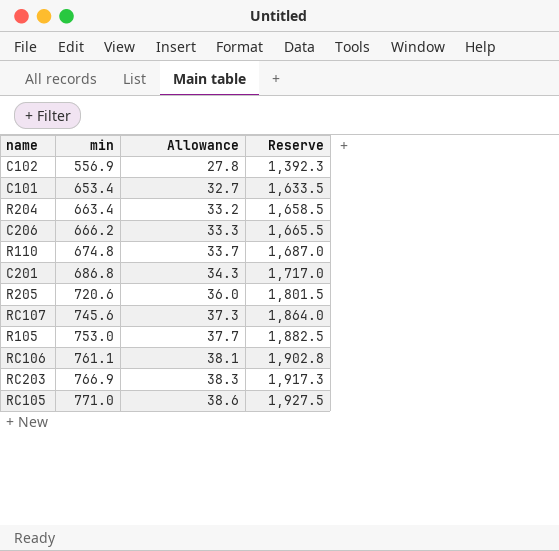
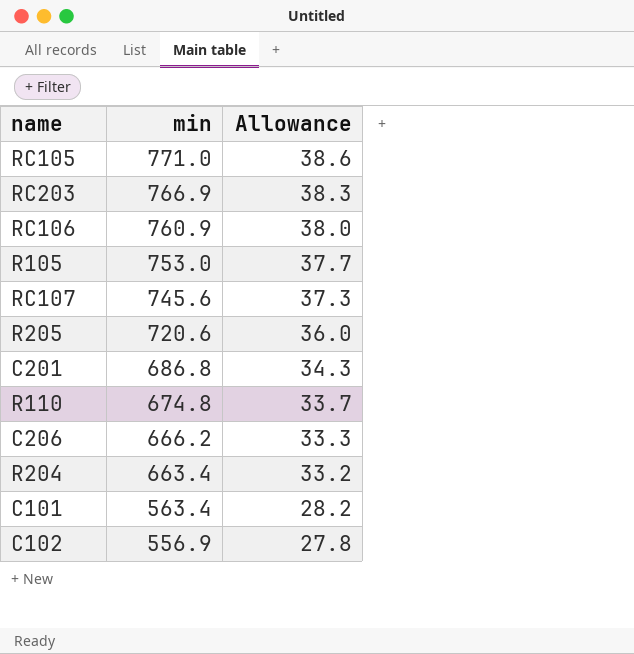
row order: min ascending -> min descending
column Reserve | formula: [min] * 2.5 -> none
RC106 | min: 761.1 -> 760.9
RC106 | Allowance: 38.1 -> 38.0
C101 | min: 653.4 -> 563.4
C101 | Allowance: 32.7 -> 28.2

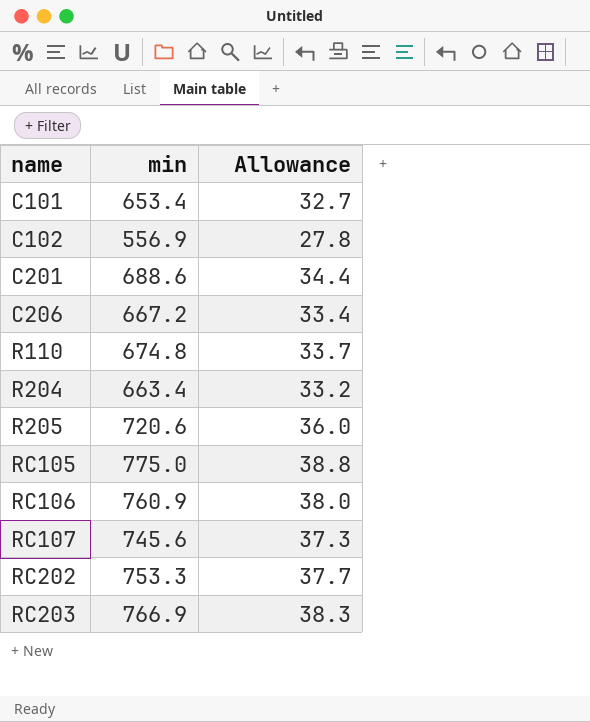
row order: min descending -> name ascending
row R105: 753.0 | 37.7 -> none
C101 | min: 563.4 -> 653.4
C101 | Allowance: 28.2 -> 32.7
C201 | min: 686.8 -> 688.6
C201 | Allowance: 34.3 -> 34.4
C206 | min: 666.2 -> 667.2
C206 | Allowance: 33.3 -> 33.4
RC105 | min: 771.0 -> 775.0
RC105 | Allowance: 38.6 -> 38.8
row RC202: none -> 753.3 | 37.7

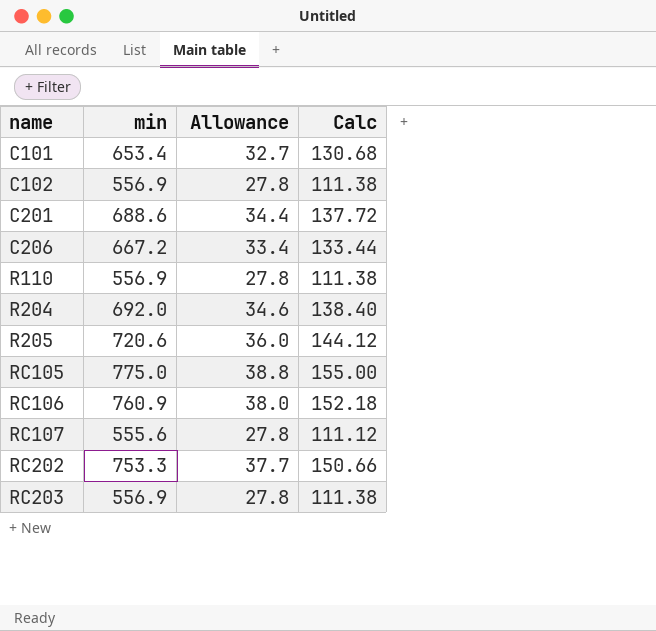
column Calc | formula: none -> [min] * 0.2
R110 | min: 674.8 -> 556.9
R110 | Allowance: 33.7 -> 27.8
R204 | min: 663.4 -> 692.0
R204 | Allowance: 33.2 -> 34.6
RC107 | min: 745.6 -> 555.6
RC107 | Allowance: 37.3 -> 27.8
RC203 | min: 766.9 -> 556.9
RC203 | Allowance: 38.3 -> 27.8

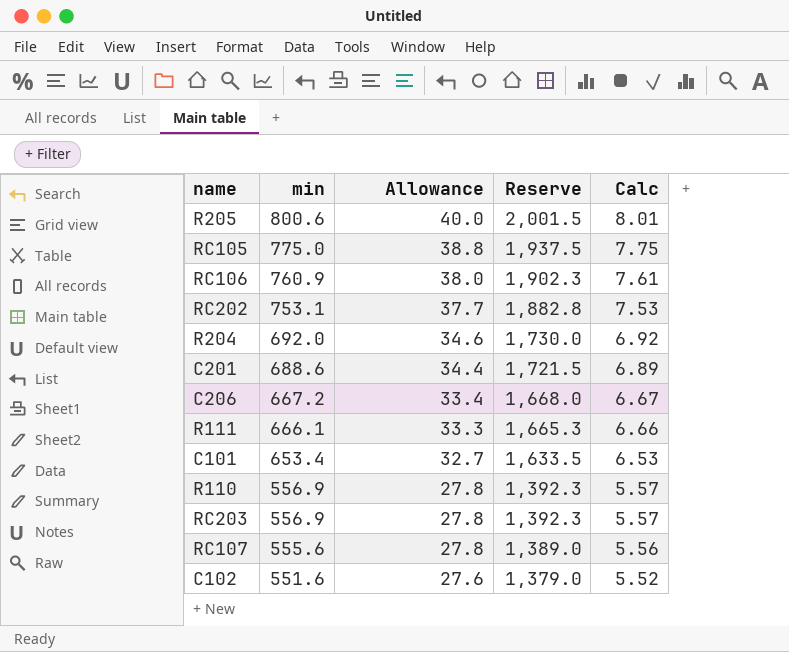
row order: name ascending -> min descending
column Reserve | formula: none -> [min] * 2.5
column Calc | formula: [min] * 0.2 -> [min] * 0.01
R205 | min: 720.6 -> 800.6
R205 | Allowance: 36.0 -> 40.0
RC202 | min: 753.3 -> 753.1
row R111: none -> 666.1 | 33.3 | 1,665.3 | 6.66
C102 | min: 556.9 -> 551.6
C102 | Allowance: 27.8 -> 27.6

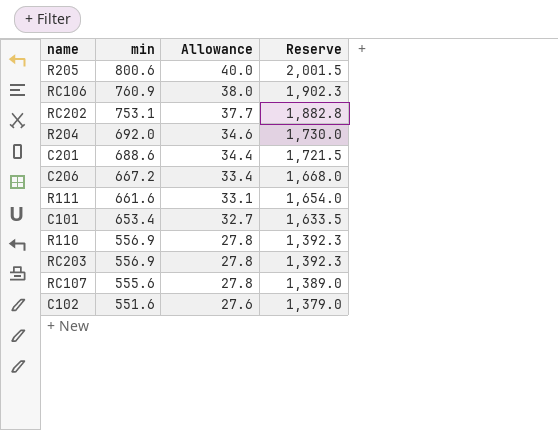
column Calc | formula: [min] * 0.01 -> none
row RC105: 775.0 | 38.8 | 1,937.5 | 7.75 -> none
R111 | min: 666.1 -> 661.6
R111 | Allowance: 33.3 -> 33.1
R111 | Reserve: 1,665.3 -> 1,654.0

